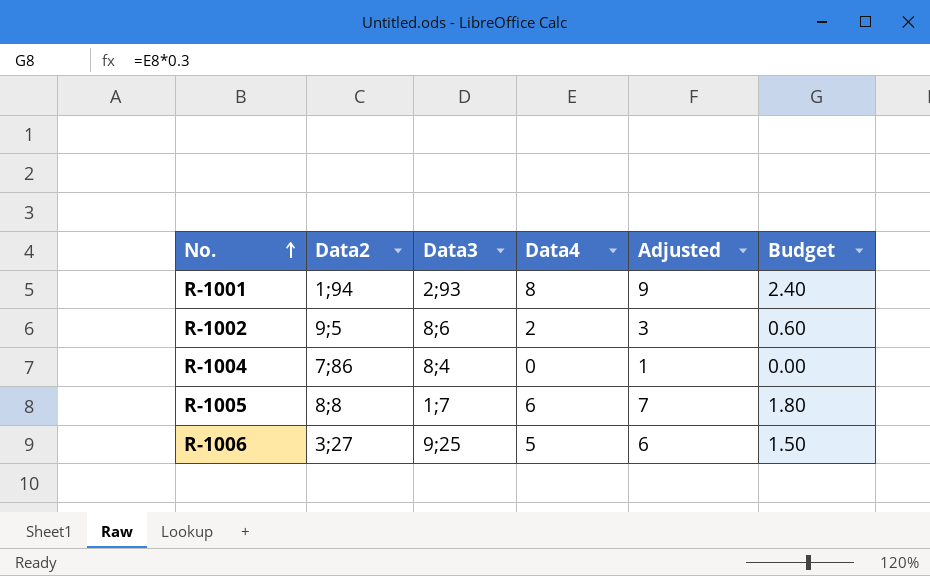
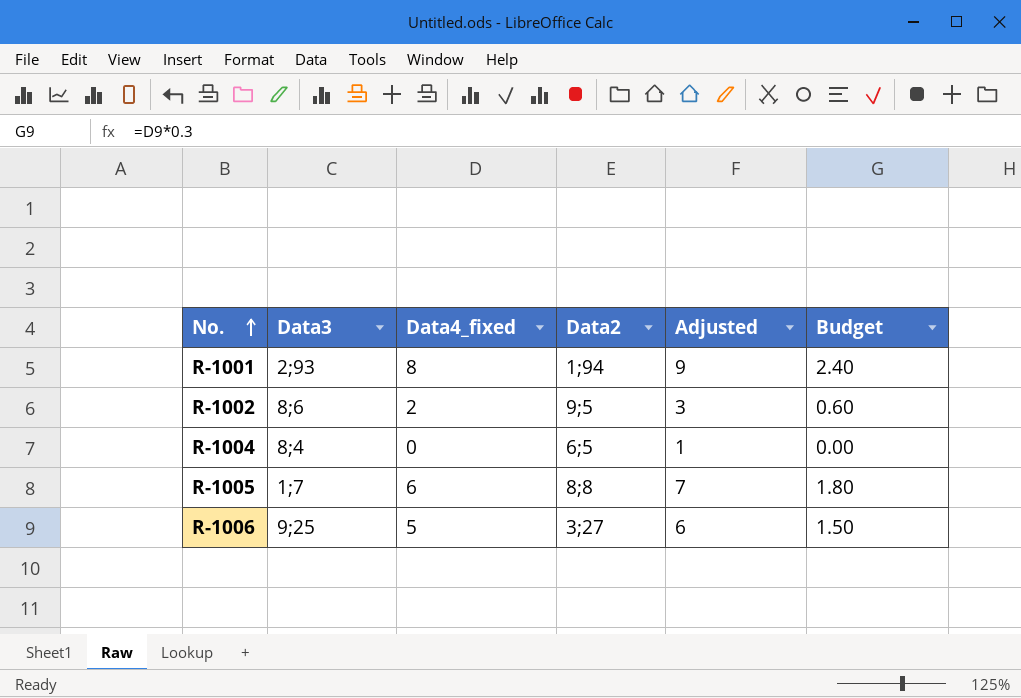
column name: Data4 -> Data4_fixed
column Data2 | position: 2 -> 4
R-1004 | Data2: 7;86 -> 6;5

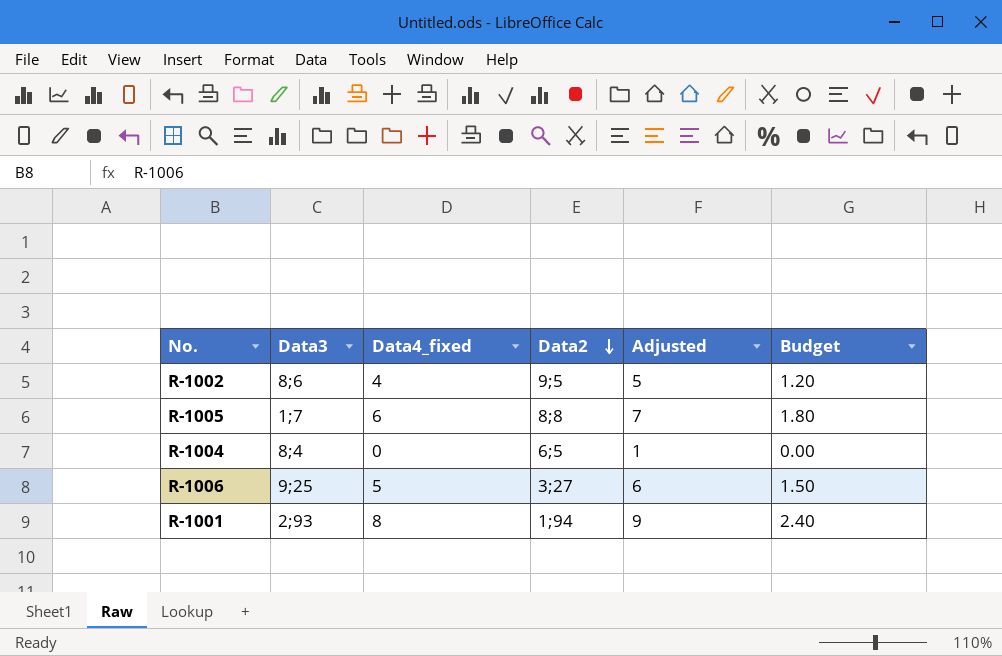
row order: No. ascending -> Data2 descending
R-1002 | Data4_fixed: 2 -> 4
R-1002 | Adjusted: 3 -> 5
R-1002 | Budget: 0.60 -> 1.20

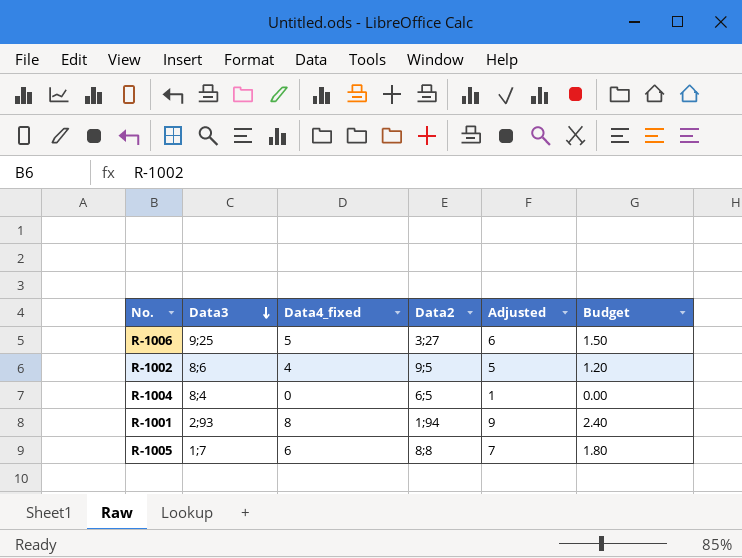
row order: Data2 descending -> Data3 descending

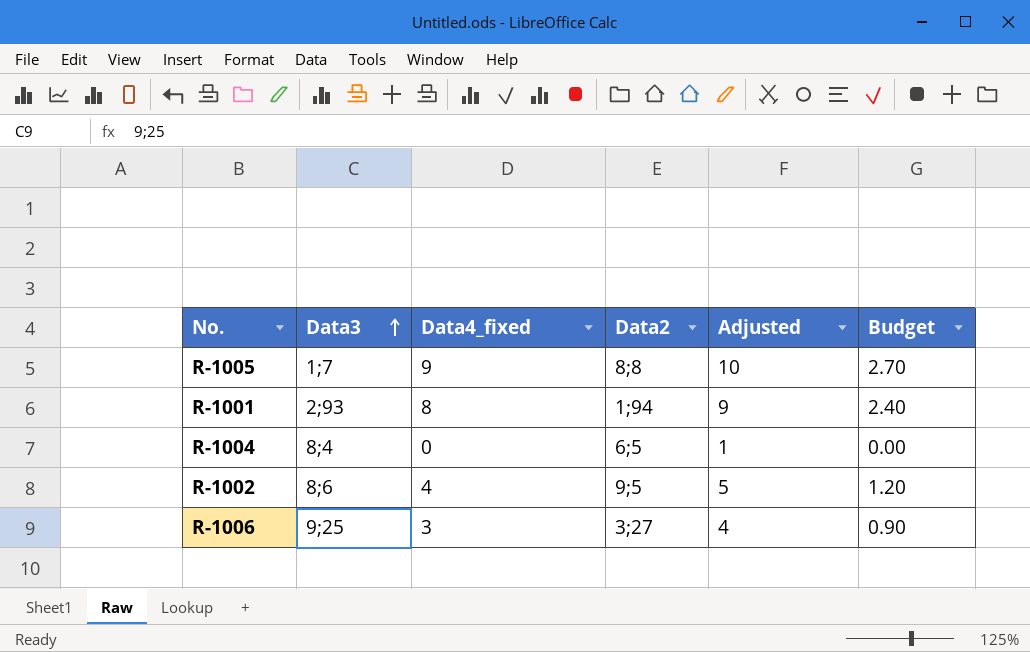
row order: Data3 descending -> Data3 ascending
R-1005 | Data4_fixed: 6 -> 9
R-1005 | Adjusted: 7 -> 10
R-1005 | Budget: 1.80 -> 2.70
R-1006 | Data4_fixed: 5 -> 3
R-1006 | Adjusted: 6 -> 4
R-1006 | Budget: 1.50 -> 0.90

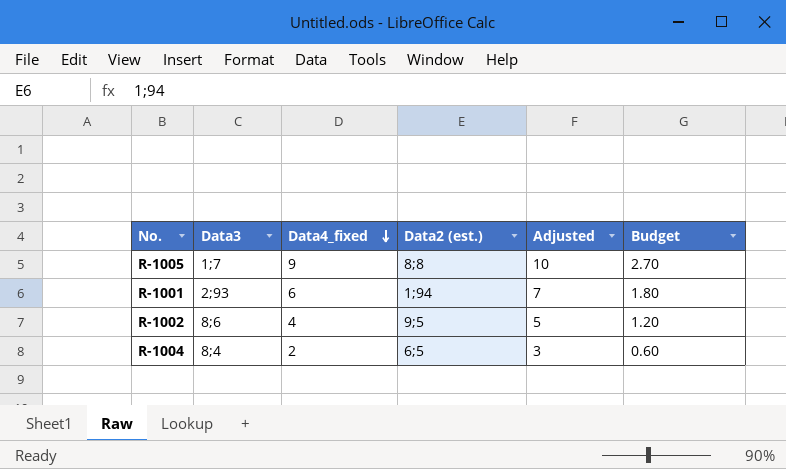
row order: Data3 ascending -> Data4_fixed descending
column name: Data2 -> Data2 (est.)
row R-1006: 9;25 | 3 | 3;27 | 4 | 0.90 -> none
R-1001 | Data4_fixed: 8 -> 6
R-1001 | Adjusted: 9 -> 7
R-1001 | Budget: 2.40 -> 1.80
R-1004 | Data4_fixed: 0 -> 2
R-1004 | Adjusted: 1 -> 3
R-1004 | Budget: 0.00 -> 0.60

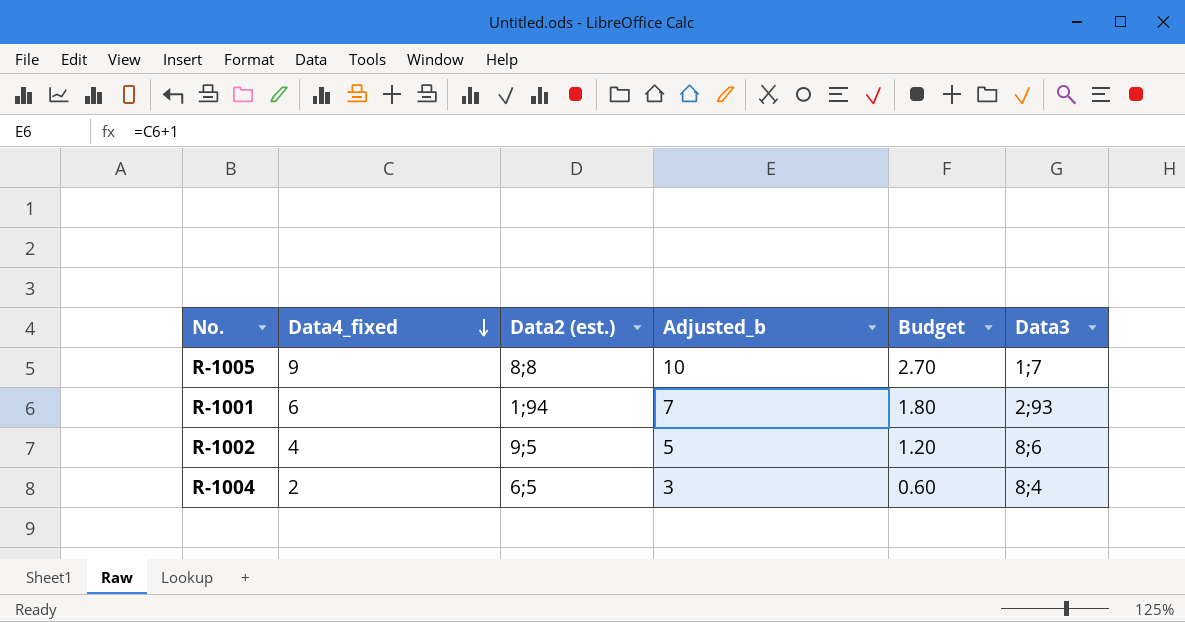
column name: Adjusted -> Adjusted_b
column Data3 | position: 2 -> 6

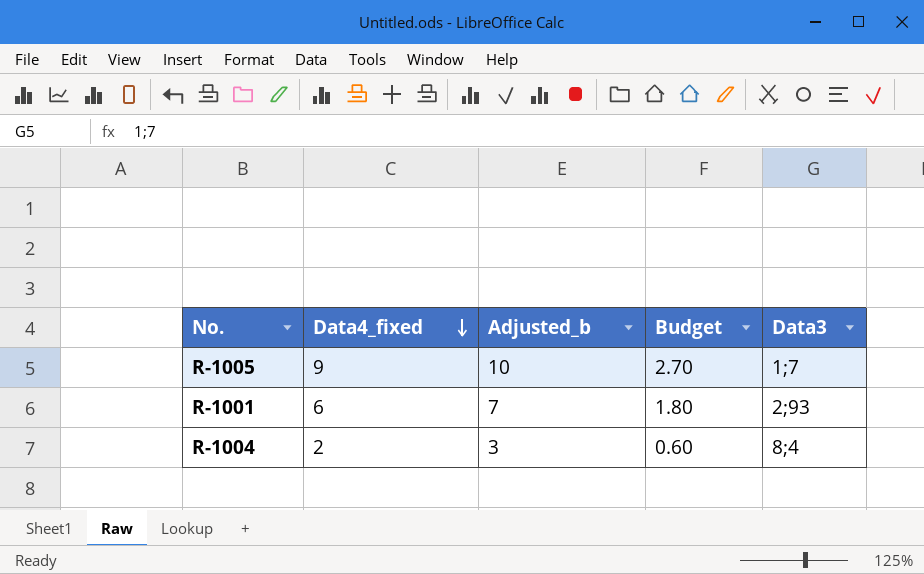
column Data2 (est.) | position: 3 -> none
row R-1002: 4 | 9;5 | 5 | 1.20 | 8;6 -> none

